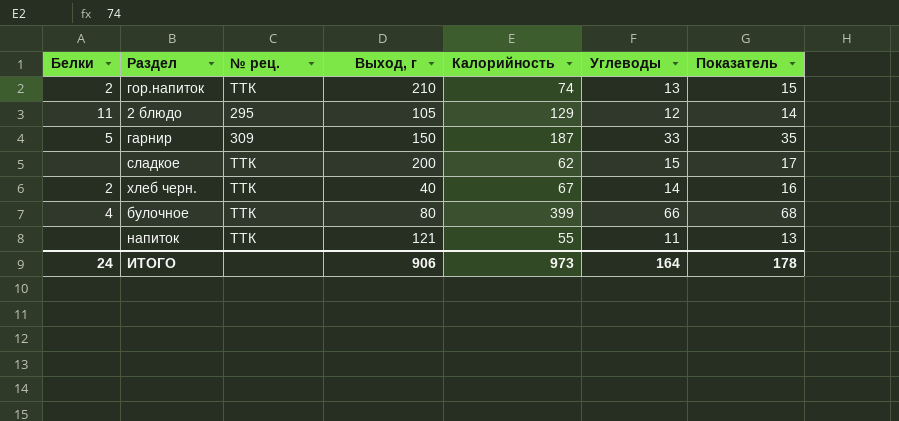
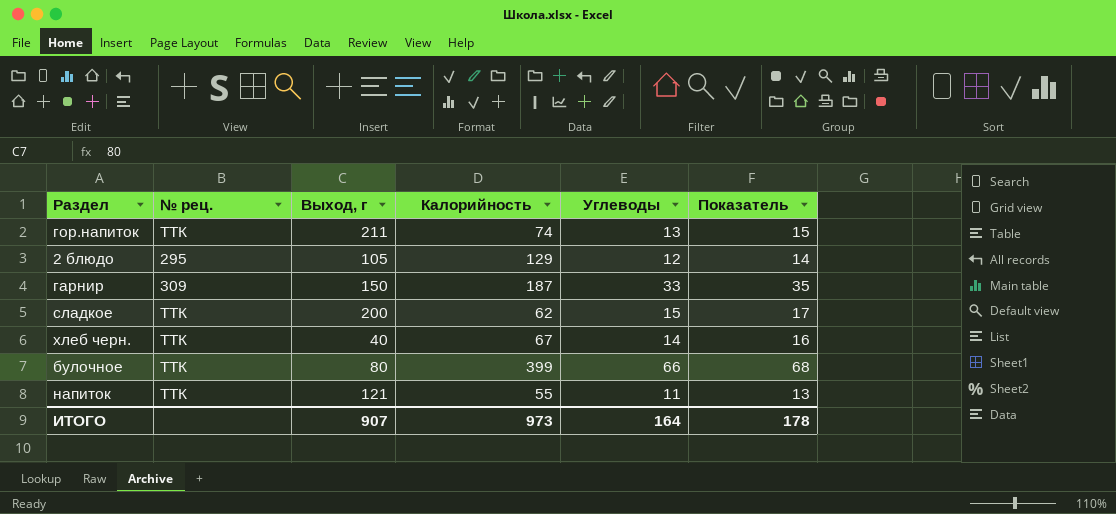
column Белки | position: 1 -> none
гор.напиток | Выход, г: 210 -> 211
ИТОГО | Выход, г: 906 -> 907

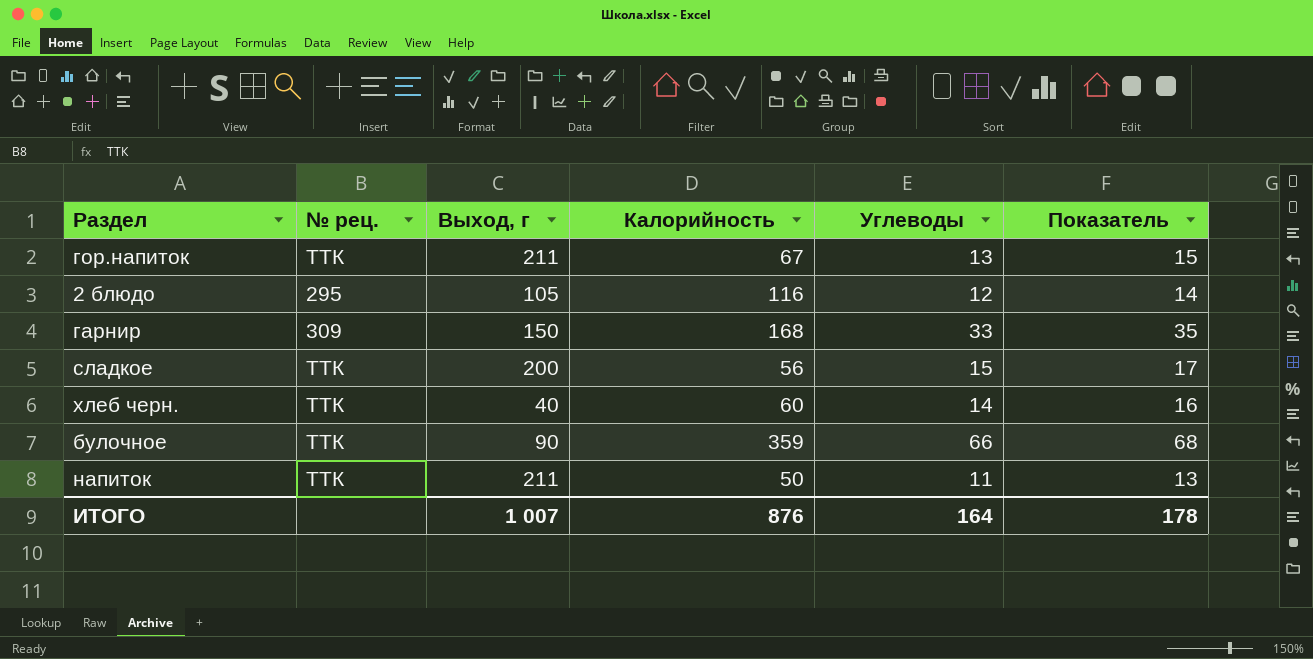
гор.напиток | Калорийность: 74 -> 67
2 блюдо | Калорийность: 129 -> 116
гарнир | Калорийность: 187 -> 168
сладкое | Калорийность: 62 -> 56
хлеб черн. | Калорийность: 67 -> 60
булочное | Выход, г: 80 -> 90
булочное | Калорийность: 399 -> 359
напиток | Выход, г: 121 -> 211
напиток | Калорийность: 55 -> 50
ИТОГО | Выход, г: 907 -> 1 007
ИТОГО | Калорийность: 973 -> 876

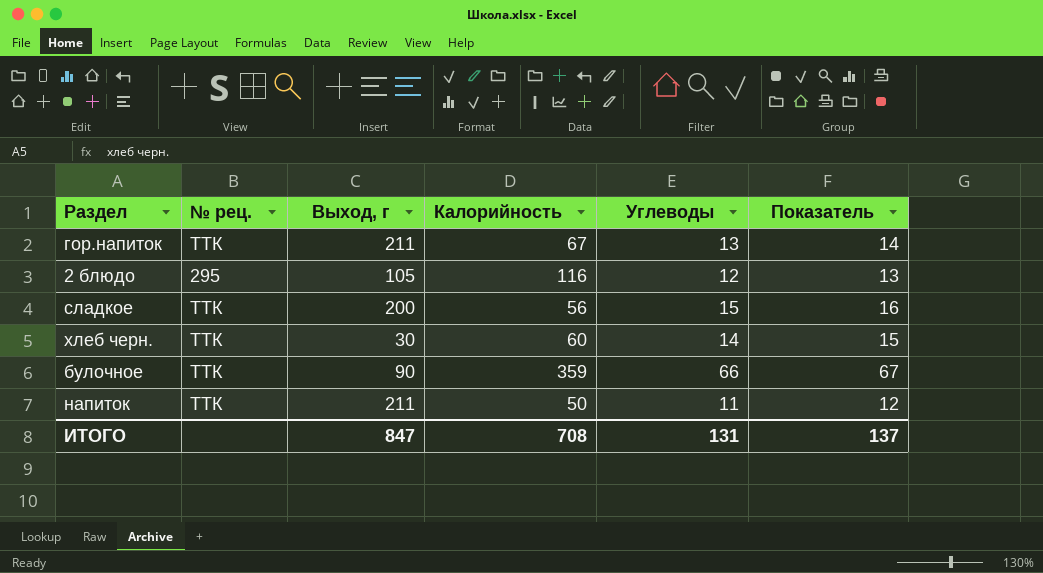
column Показатель | formula: [Углеводы] + 2 -> [Углеводы] + 1
row гарнир: 309 | 150 | 168 | 33 | 35 -> none
хлеб черн. | Выход, г: 40 -> 30
ИТОГО | Выход, г: 1 007 -> 847
ИТОГО | Калорийность: 876 -> 708
ИТОГО | Углеводы: 164 -> 131
ИТОГО | Показатель: 178 -> 137

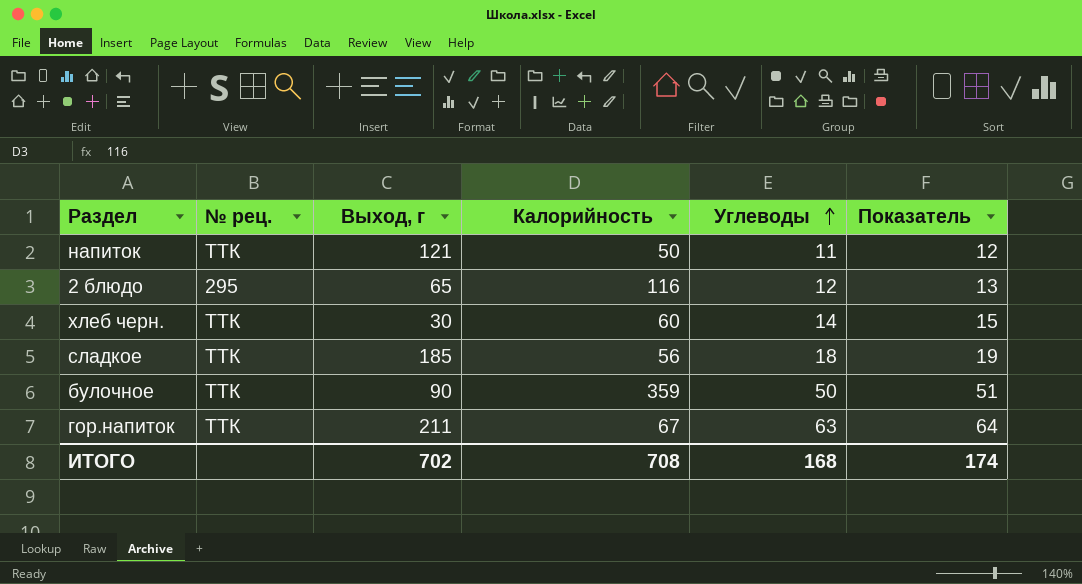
row order: none -> Углеводы ascending
напиток | Выход, г: 211 -> 121
2 блюдо | Выход, г: 105 -> 65
сладкое | Выход, г: 200 -> 185
сладкое | Углеводы: 15 -> 18
сладкое | Показатель: 16 -> 19
булочное | Углеводы: 66 -> 50
булочное | Показатель: 67 -> 51
гор.напиток | Углеводы: 13 -> 63
гор.напиток | Показатель: 14 -> 64
ИТОГО | Выход, г: 847 -> 702
ИТОГО | Углеводы: 131 -> 168
ИТОГО | Показатель: 137 -> 174

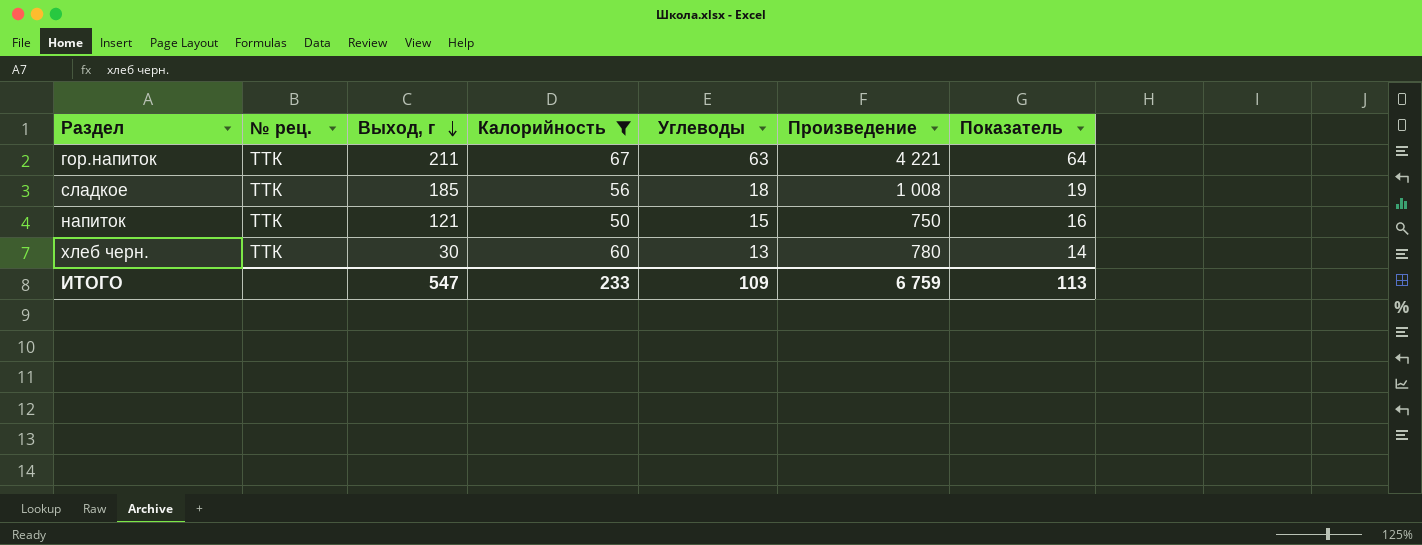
filter: none -> Калорийность <= 67
row order: Углеводы ascending -> Выход, г descending
column Произведение | formula: none -> [Калорийность] * [Углеводы]
напиток | Углеводы: 11 -> 15
напиток | Показатель: 12 -> 16
хлеб черн. | Углеводы: 14 -> 13
хлеб черн. | Показатель: 15 -> 14
ИТОГО | Выход, г: 702 -> 547
ИТОГО | Калорийность: 708 -> 233
ИТОГО | Углеводы: 168 -> 109
ИТОГО | Показатель: 174 -> 113

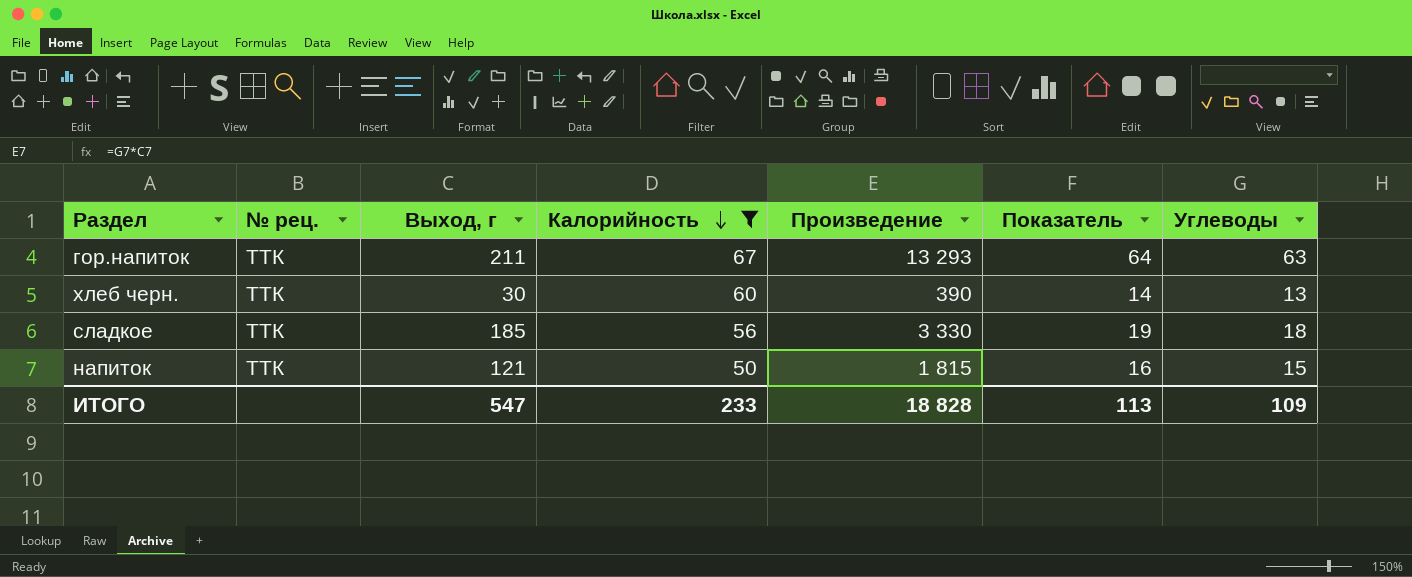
row order: Выход, г descending -> Калорийность descending
column Произведение | formula: [Калорийность] * [Углеводы] -> [Выход, г] * [Углеводы]
column Углеводы | position: 5 -> 7
ИТОГО | Произведение: 6 759 -> 18 828

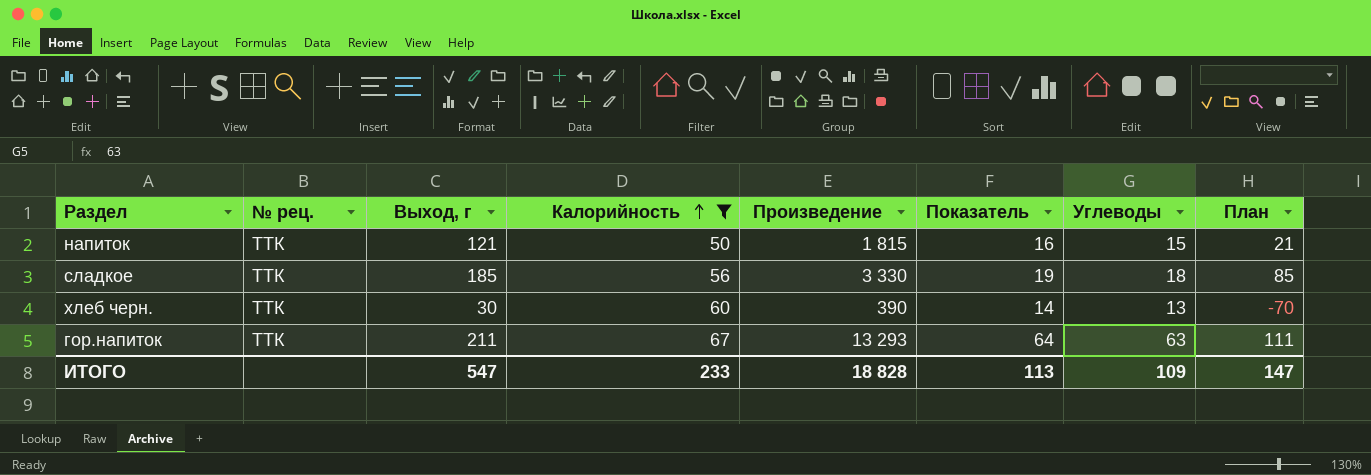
row order: Калорийность descending -> Калорийность ascending
column План | formula: none -> [Выход, г] - 100

